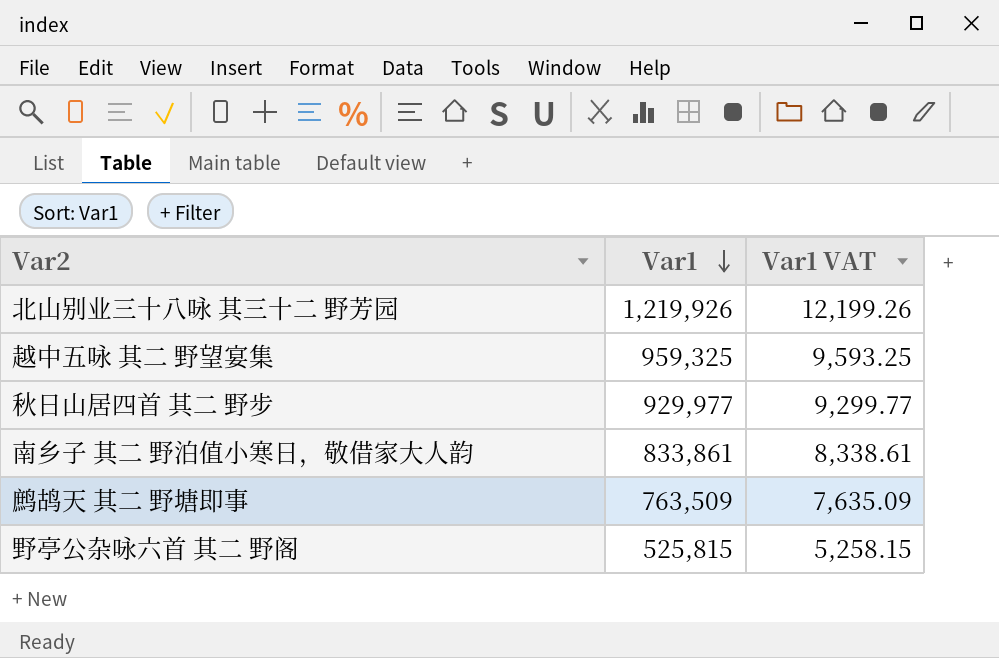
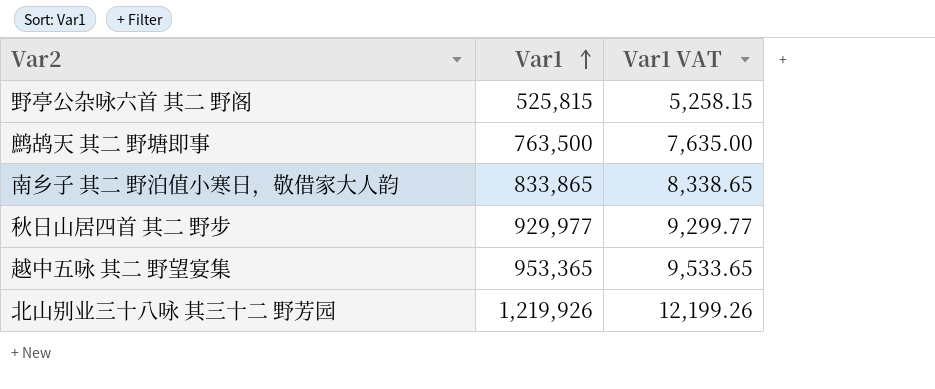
row order: Var1 descending -> Var1 ascending
鹧鸪天 其二 野塘即事 | Var1: 763,509 -> 763,500
鹧鸪天 其二 野塘即事 | Var1 VAT: 7,635.09 -> 7,635.00
南乡子 其二 野泊值小寒日，敬借家大人韵 | Var1: 833,861 -> 833,865
南乡子 其二 野泊值小寒日，敬借家大人韵 | Var1 VAT: 8,338.61 -> 8,338.65
越中五咏 其二 野望宴集 | Var1: 959,325 -> 953,365
越中五咏 其二 野望宴集 | Var1 VAT: 9,593.25 -> 9,533.65

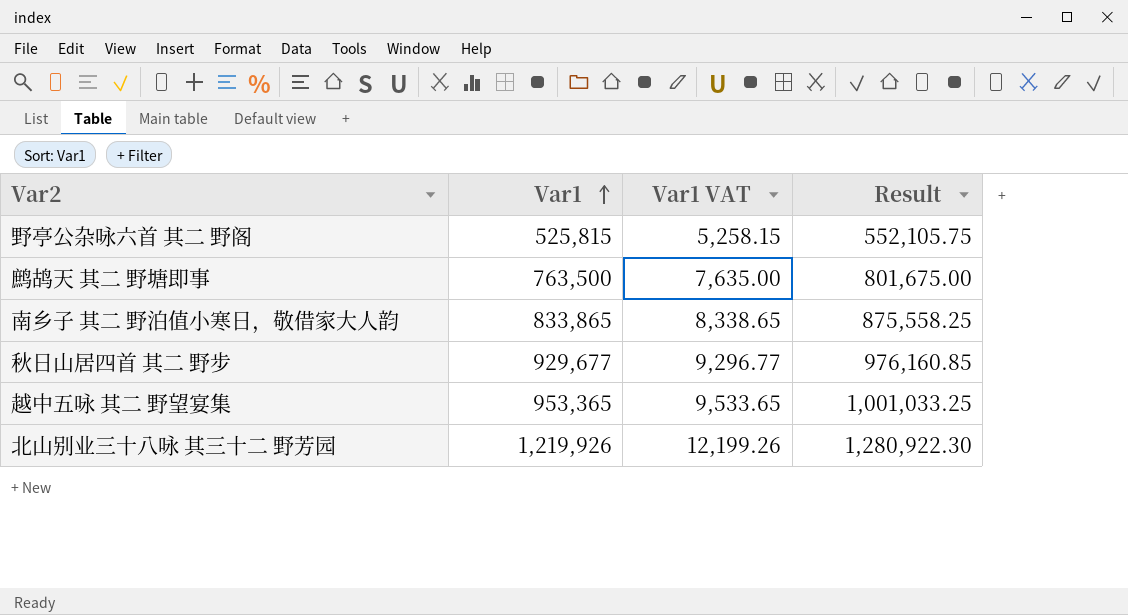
column Result | formula: none -> [Var1] * 1.05
秋日山居四首 其二 野步 | Var1: 929,977 -> 929,677
秋日山居四首 其二 野步 | Var1 VAT: 9,299.77 -> 9,296.77

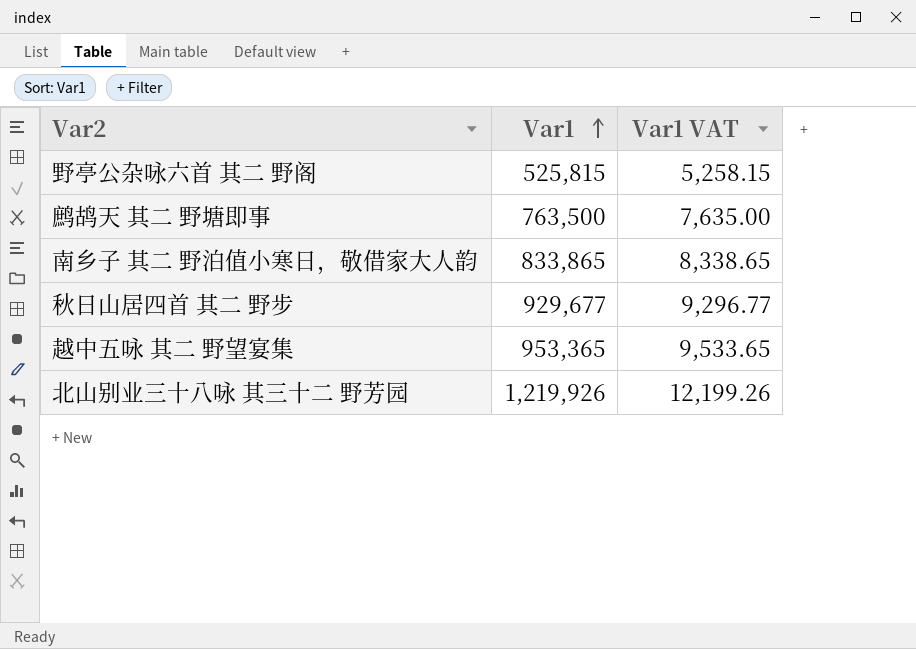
column Result | formula: [Var1] * 1.05 -> none

